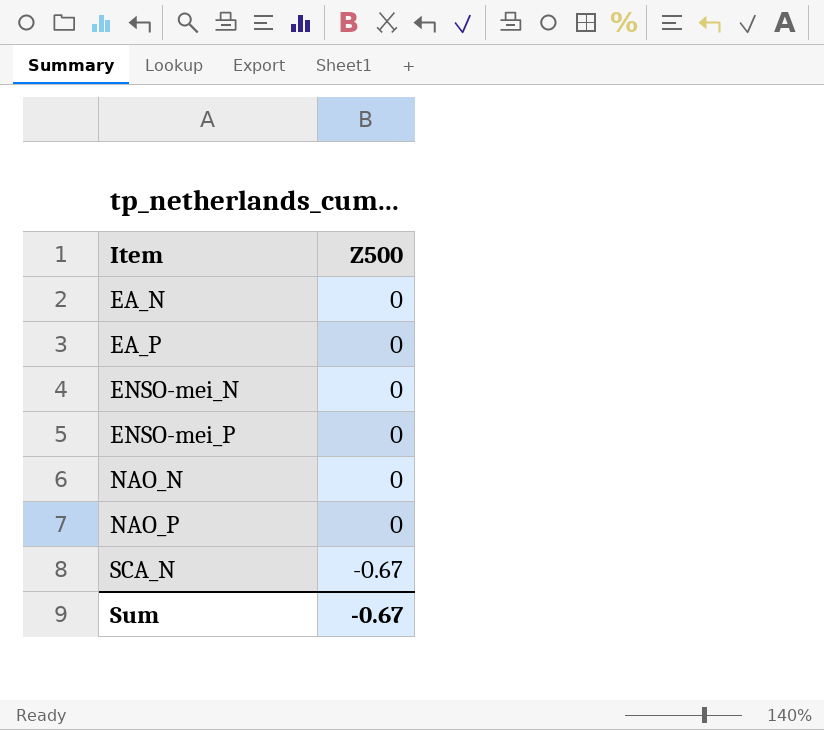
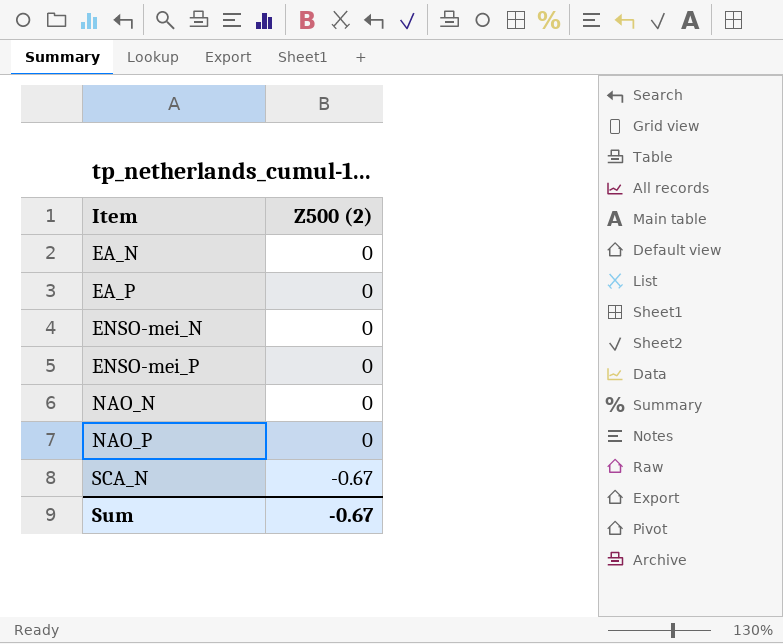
column name: Z500 -> Z500 (2)

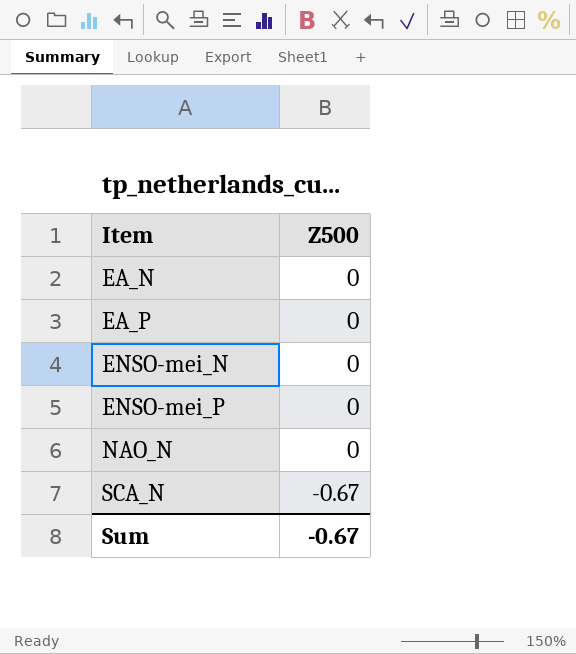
column name: Z500 (2) -> Z500
row NAO_P: 0 -> none

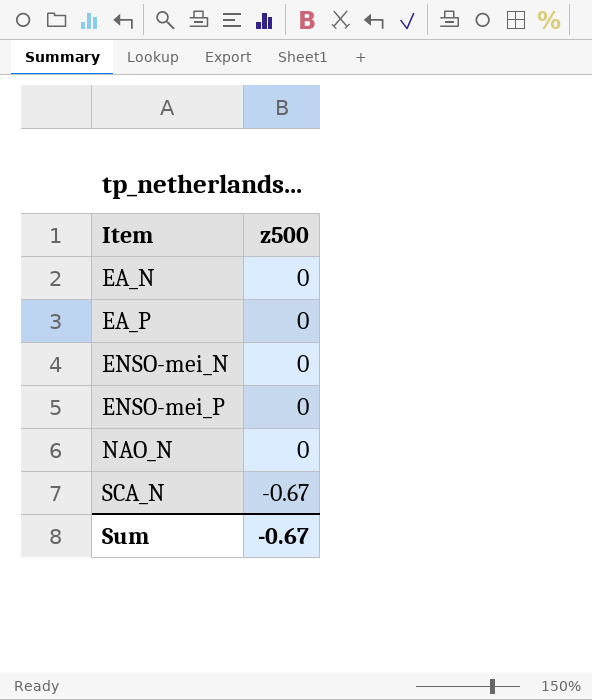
column name: Z500 -> z500

